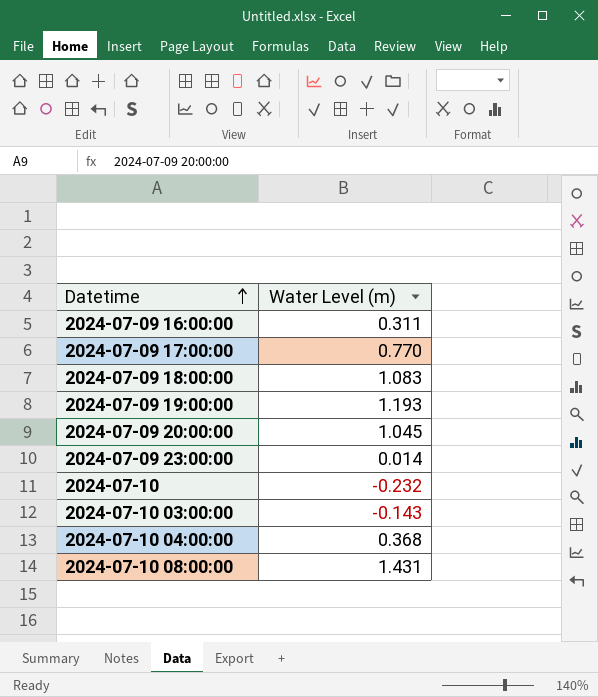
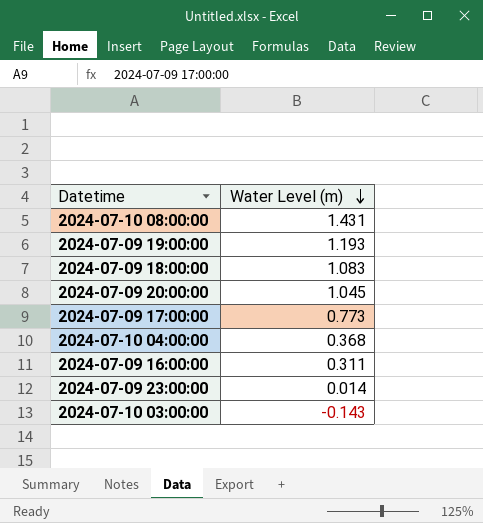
row order: Datetime ascending -> Water Level (m) descending
row 2024-07-10: -0.232 -> none
2024-07-09 17:00:00 | Water Level (m): 0.770 -> 0.773

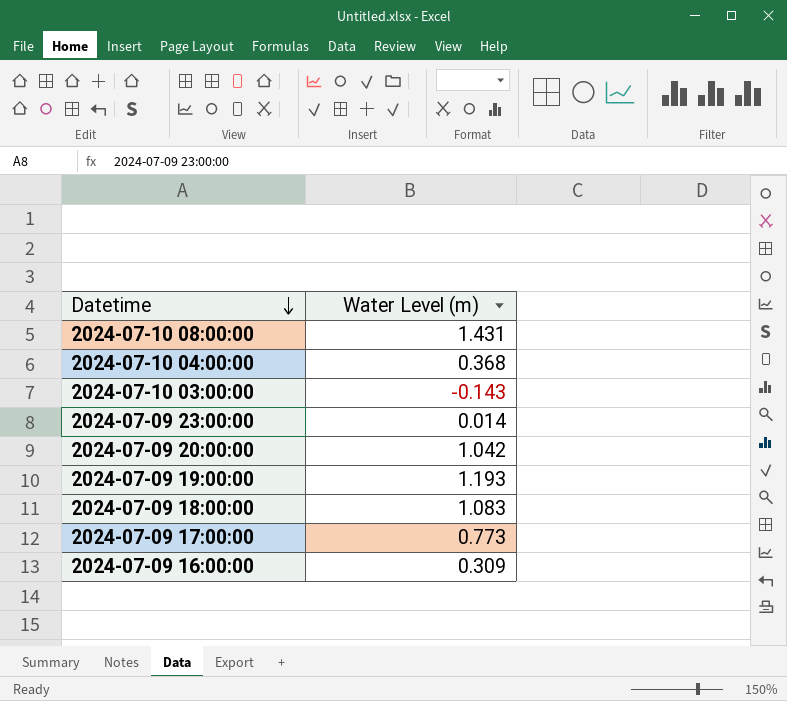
row order: Water Level (m) descending -> Datetime descending
2024-07-09 20:00:00 | Water Level (m): 1.045 -> 1.042
2024-07-09 16:00:00 | Water Level (m): 0.311 -> 0.309

